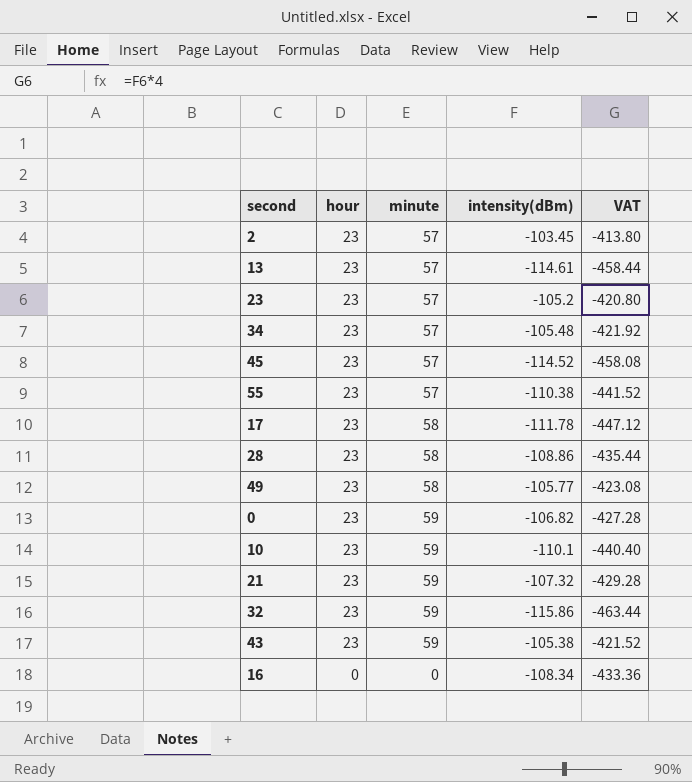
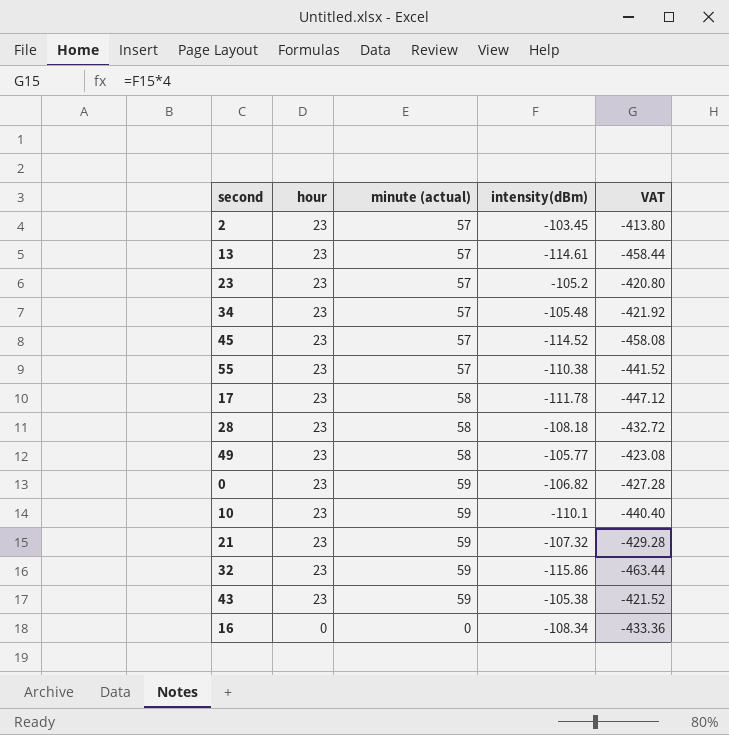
column name: minute -> minute (actual)
28 | intensity(dBm): -108.86 -> -108.18
28 | VAT: -435.44 -> -432.72

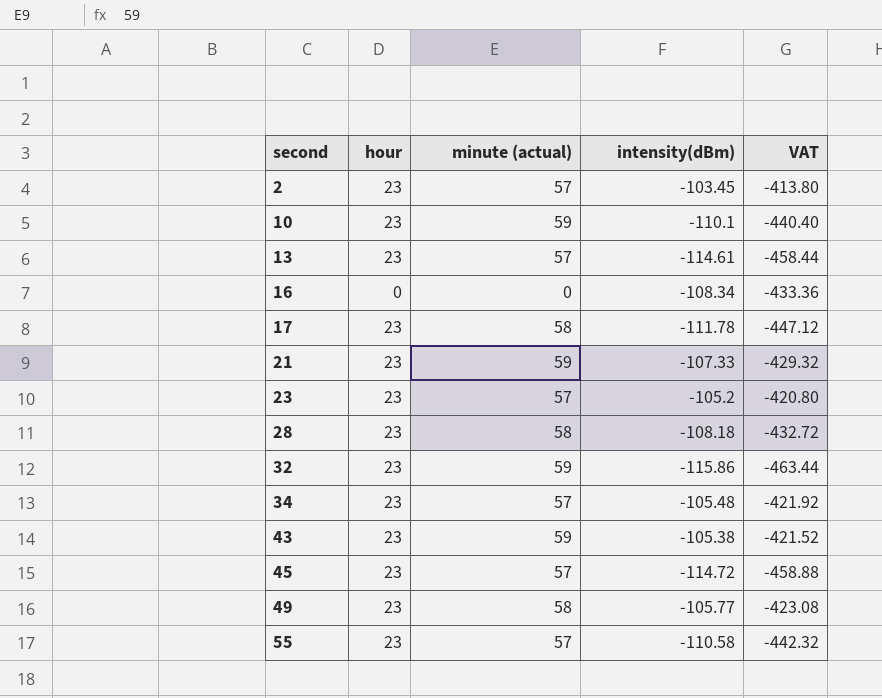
row order: hour descending -> second ascending
row 0: 23 | 59 | -106.82 | -427.28 -> none
21 | intensity(dBm): -107.32 -> -107.33
21 | VAT: -429.28 -> -429.32
45 | intensity(dBm): -114.52 -> -114.72
45 | VAT: -458.08 -> -458.88
55 | intensity(dBm): -110.38 -> -110.58
55 | VAT: -441.52 -> -442.32

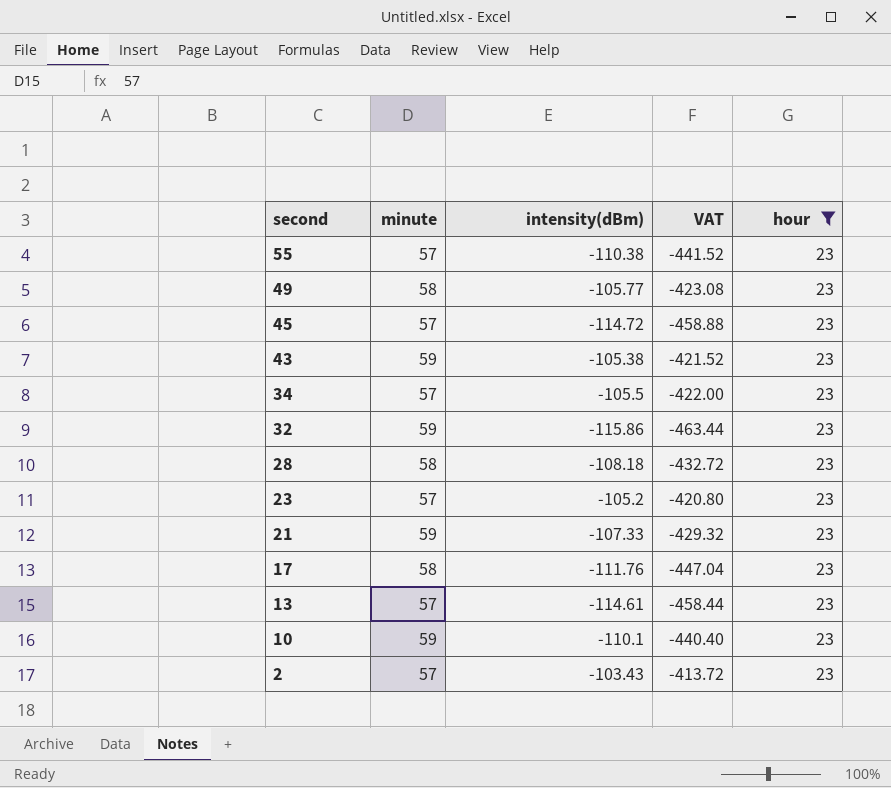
filter: none -> hour = 23
row order: second ascending -> second descending
column name: minute (actual) -> minute
column hour | position: 2 -> 5
55 | intensity(dBm): -110.58 -> -110.38
55 | VAT: -442.32 -> -441.52
34 | intensity(dBm): -105.48 -> -105.5
34 | VAT: -421.92 -> -422.00
17 | intensity(dBm): -111.78 -> -111.76
17 | VAT: -447.12 -> -447.04
2 | intensity(dBm): -103.45 -> -103.43
2 | VAT: -413.80 -> -413.72

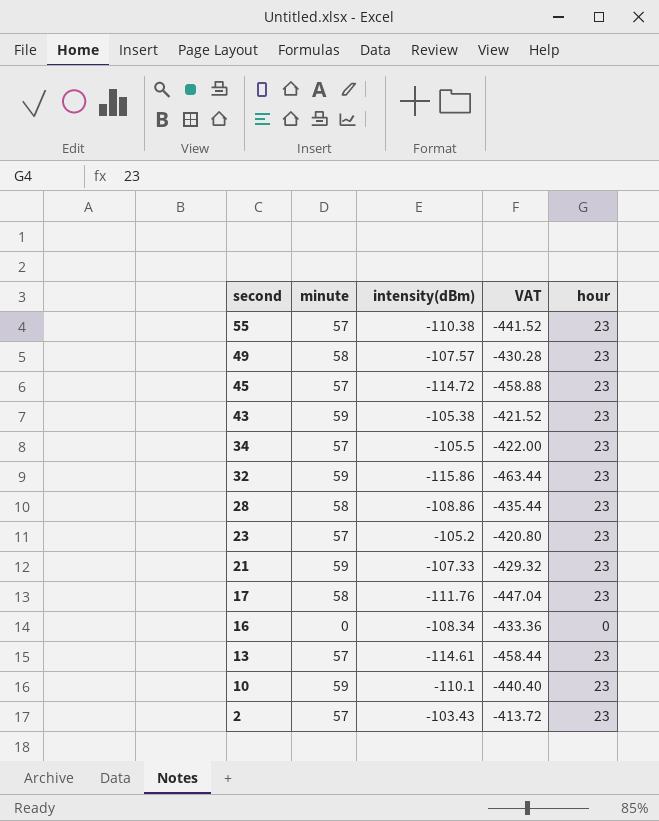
filter: hour = 23 -> none
49 | intensity(dBm): -105.77 -> -107.57
49 | VAT: -423.08 -> -430.28
28 | intensity(dBm): -108.18 -> -108.86
28 | VAT: -432.72 -> -435.44

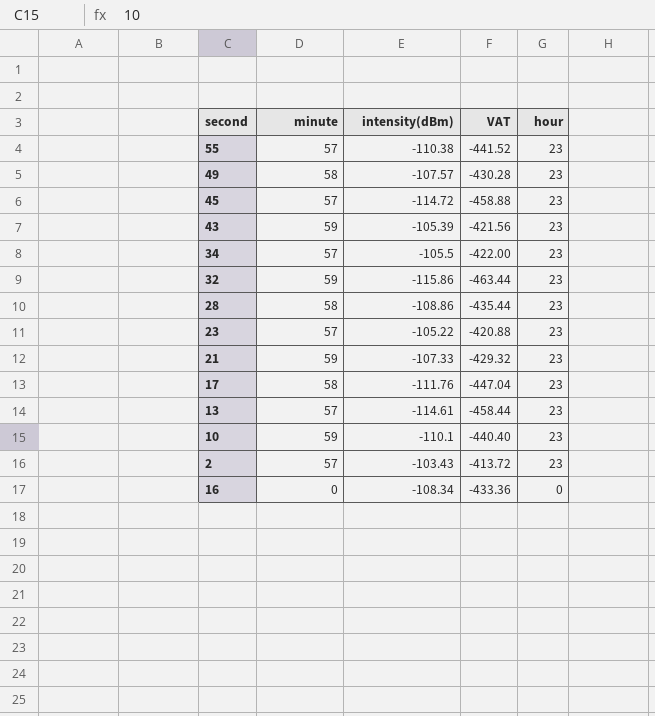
row order: second descending -> hour descending
43 | intensity(dBm): -105.38 -> -105.39
43 | VAT: -421.52 -> -421.56
23 | intensity(dBm): -105.2 -> -105.22
23 | VAT: -420.80 -> -420.88

